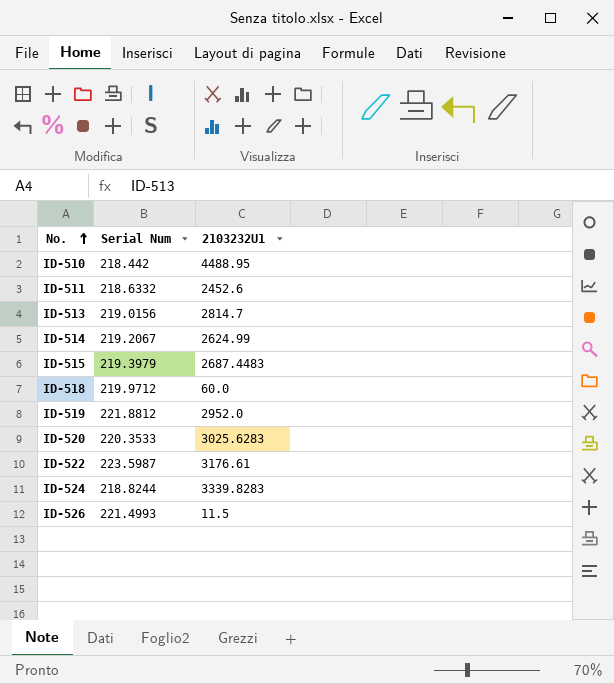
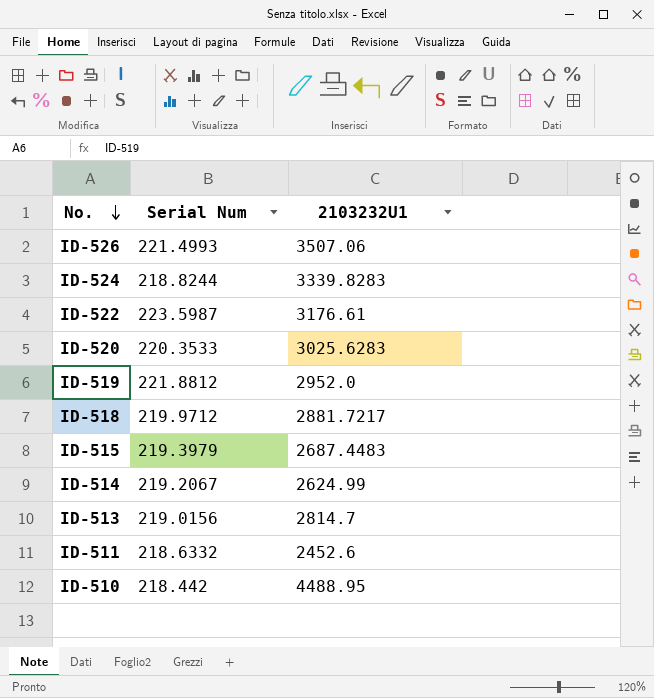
row order: No. ascending -> No. descending
ID-526 | 2103232U1: 11.5 -> 3507.06
ID-518 | 2103232U1: 60.0 -> 2881.7217

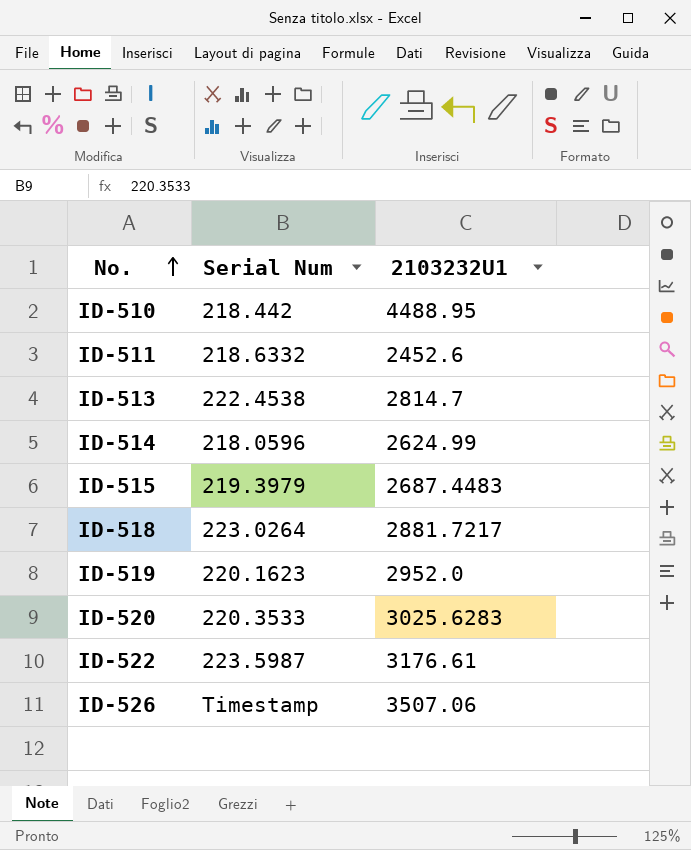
row order: No. descending -> No. ascending
row ID-524: 218.8244 | 3339.8283 -> none
ID-513 | Serial Num: 219.0156 -> 222.4538
ID-514 | Serial Num: 219.2067 -> 218.0596
ID-518 | Serial Num: 219.9712 -> 223.0264
ID-519 | Serial Num: 221.8812 -> 220.1623
ID-526 | Serial Num: 221.4993 -> Timestamp

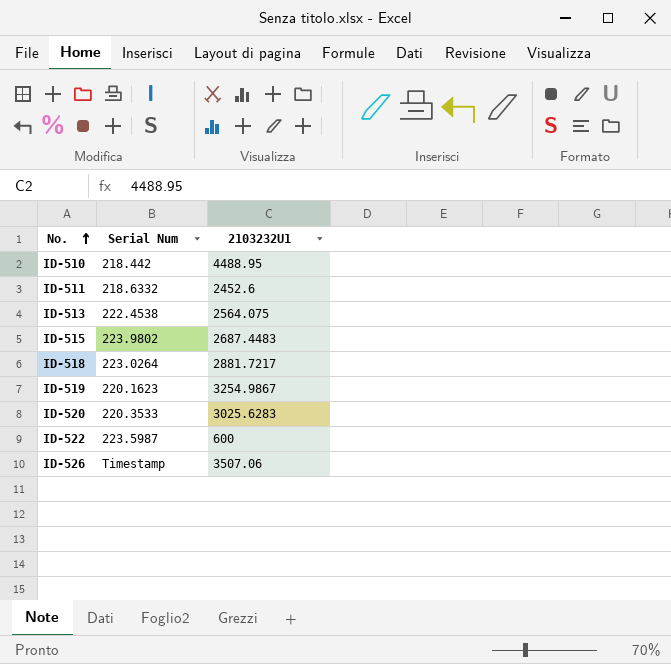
row ID-514: 218.0596 | 2624.99 -> none
ID-513 | 2103232U1: 2814.7 -> 2564.075
ID-515 | Serial Num: 219.3979 -> 223.9802
ID-519 | 2103232U1: 2952.0 -> 3254.9867
ID-522 | 2103232U1: 3176.61 -> 600

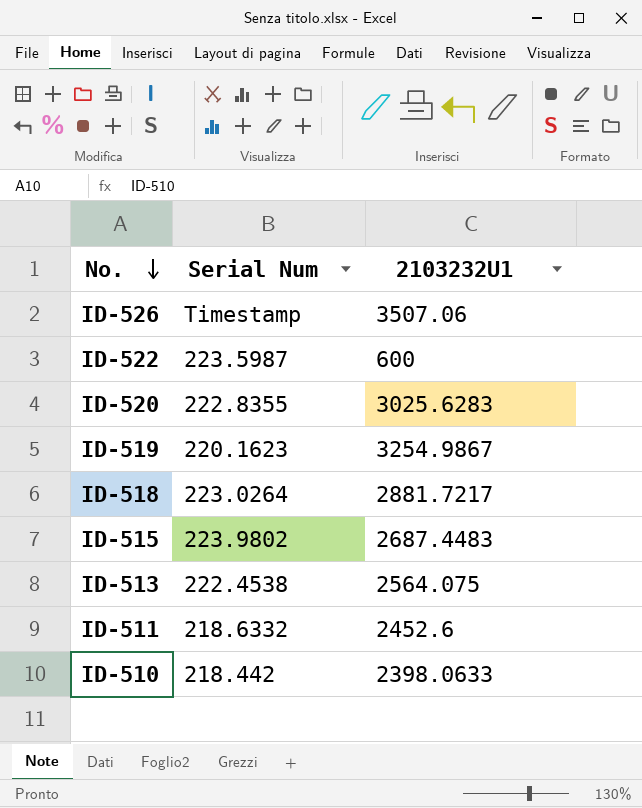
row order: No. ascending -> No. descending
ID-520 | Serial Num: 220.3533 -> 222.8355
ID-510 | 2103232U1: 4488.95 -> 2398.0633

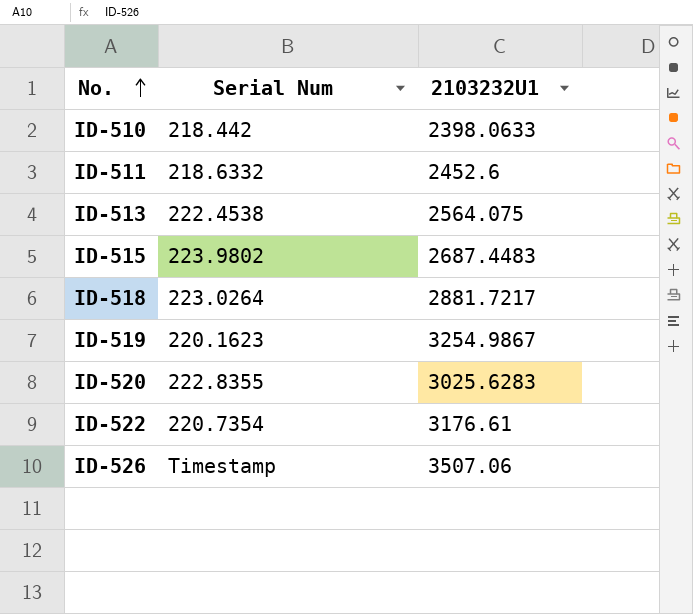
row order: No. descending -> No. ascending
ID-522 | Serial Num: 223.5987 -> 220.7354
ID-522 | 2103232U1: 600 -> 3176.61

